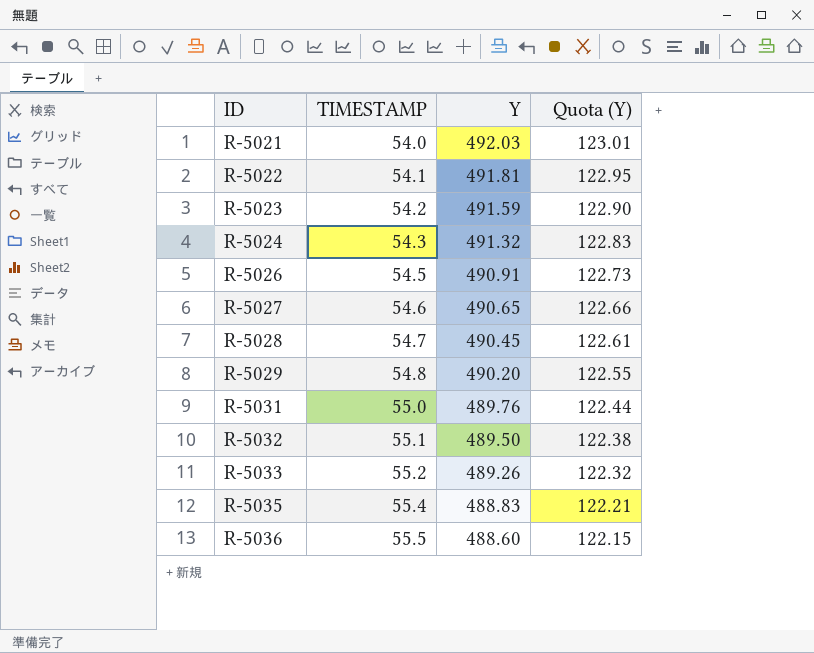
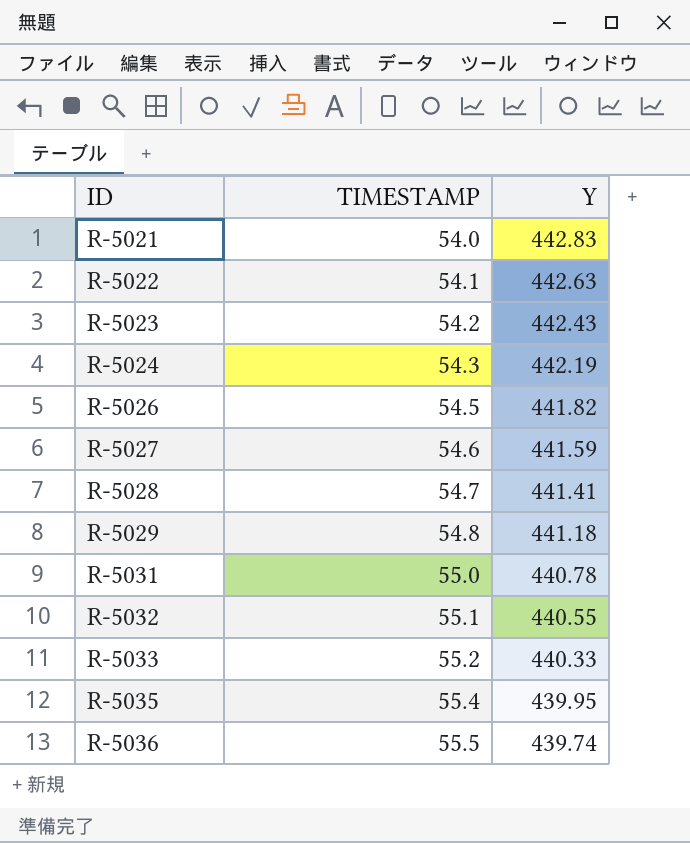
column Quota (Y) | formula: [Y] * 0.25 -> none
R-5021 | Y: 492.03 -> 442.83
R-5022 | Y: 491.81 -> 442.63
R-5023 | Y: 491.59 -> 442.43
R-5024 | Y: 491.32 -> 442.19
R-5026 | Y: 490.91 -> 441.82
R-5027 | Y: 490.65 -> 441.59
R-5028 | Y: 490.45 -> 441.41
R-5029 | Y: 490.20 -> 441.18
R-5031 | Y: 489.76 -> 440.78
R-5032 | Y: 489.50 -> 440.55
R-5033 | Y: 489.26 -> 440.33
R-5035 | Y: 488.83 -> 439.95
R-5036 | Y: 488.60 -> 439.74

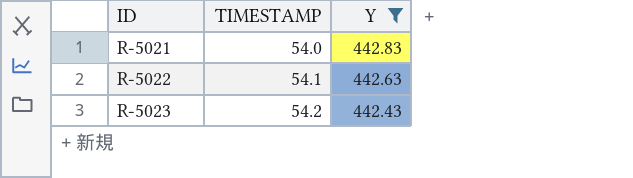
filter: none -> Y >= 442.43

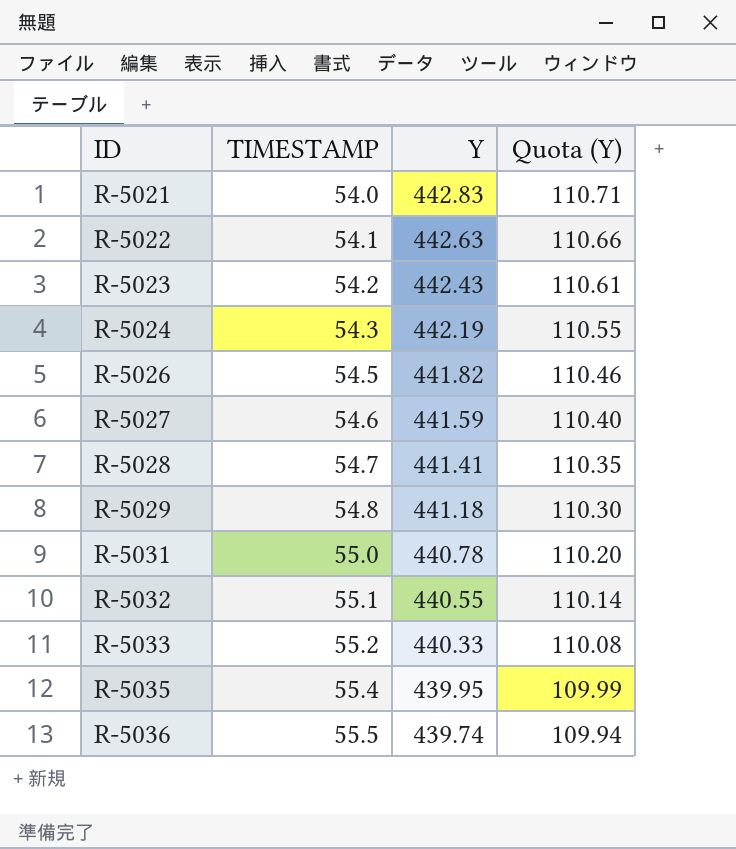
filter: Y >= 442.43 -> none
column Quota (Y) | formula: none -> [Y] * 0.25

